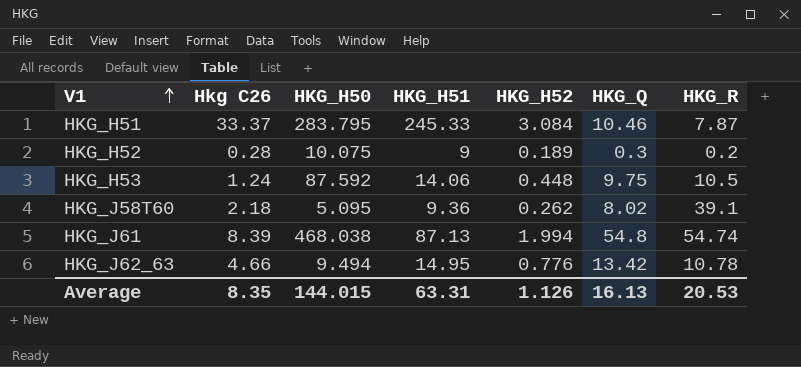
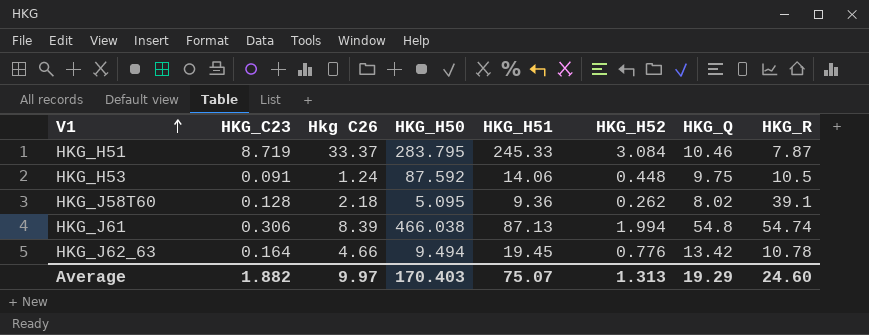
column HKG_C23 | position: none -> 2
row HKG_H52: 0.28 | 10.075 | 9 | 0.189 | 0.3 | 0.2 -> none
HKG_J61 | HKG_H50: 468.038 -> 466.038
HKG_J62_63 | HKG_H51: 14.95 -> 19.45
Average | Hkg C26: 8.35 -> 9.97
Average | HKG_H50: 144.015 -> 170.403
Average | HKG_H51: 63.31 -> 75.07
Average | HKG_H52: 1.126 -> 1.313
Average | HKG_Q: 16.13 -> 19.29
Average | HKG_R: 20.53 -> 24.60

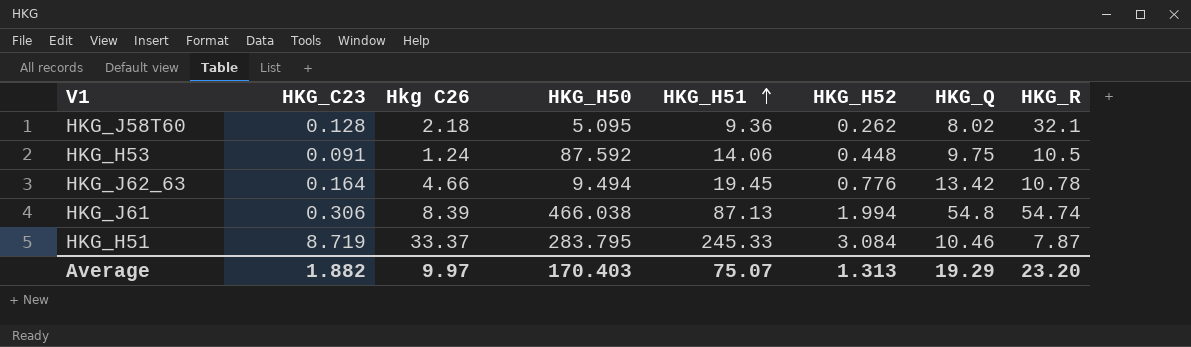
row order: V1 ascending -> HKG_H51 ascending
HKG_J58T60 | HKG_R: 39.1 -> 32.1
Average | HKG_R: 24.60 -> 23.20

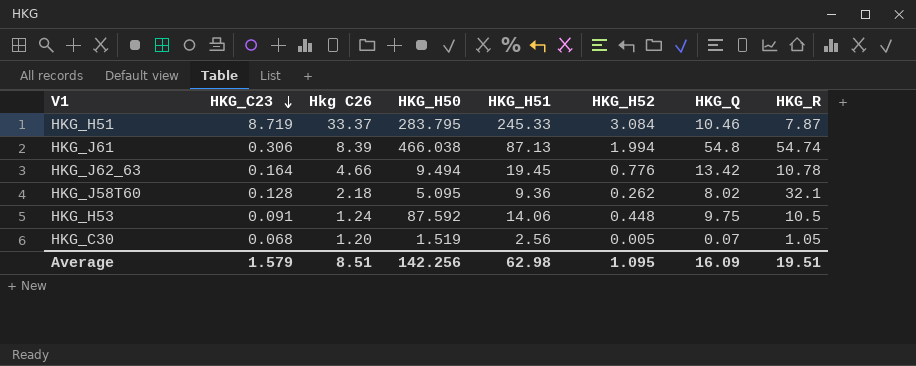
row order: HKG_H51 ascending -> HKG_C23 descending
row HKG_C30: none -> 0.068 | 1.20 | 1.519 | 2.56 | 0.005 | 0.07 | 1.05
Average | HKG_C23: 1.882 -> 1.579
Average | Hkg C26: 9.97 -> 8.51
Average | HKG_H50: 170.403 -> 142.256
Average | HKG_H51: 75.07 -> 62.98
Average | HKG_H52: 1.313 -> 1.095
Average | HKG_Q: 19.29 -> 16.09
Average | HKG_R: 23.20 -> 19.51

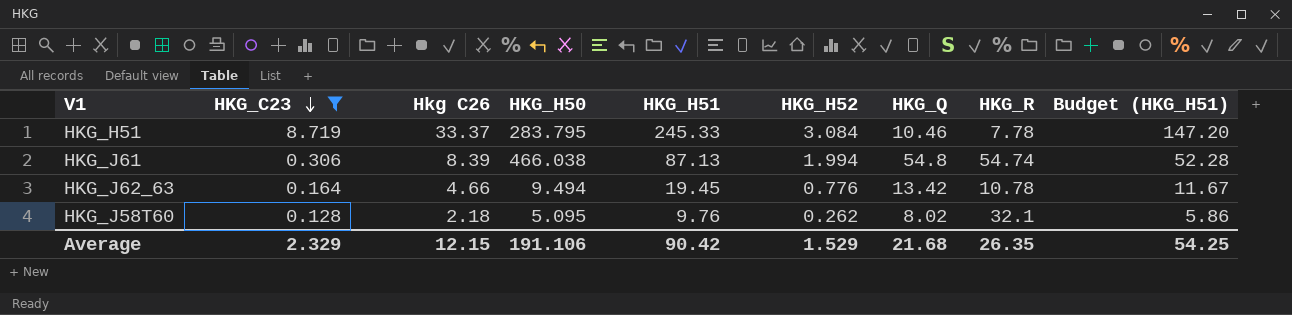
filter: none -> HKG_C23 >= 0.128
column Budget (HKG_H51) | formula: none -> [HKG_H51] * 0.6
HKG_H51 | HKG_R: 7.87 -> 7.78
HKG_J58T60 | HKG_H51: 9.36 -> 9.76
Average | HKG_C23: 1.579 -> 2.329
Average | Hkg C26: 8.51 -> 12.15
Average | HKG_H50: 142.256 -> 191.106
Average | HKG_H51: 62.98 -> 90.42
Average | HKG_H52: 1.095 -> 1.529
Average | HKG_Q: 16.09 -> 21.68
Average | HKG_R: 19.51 -> 26.35

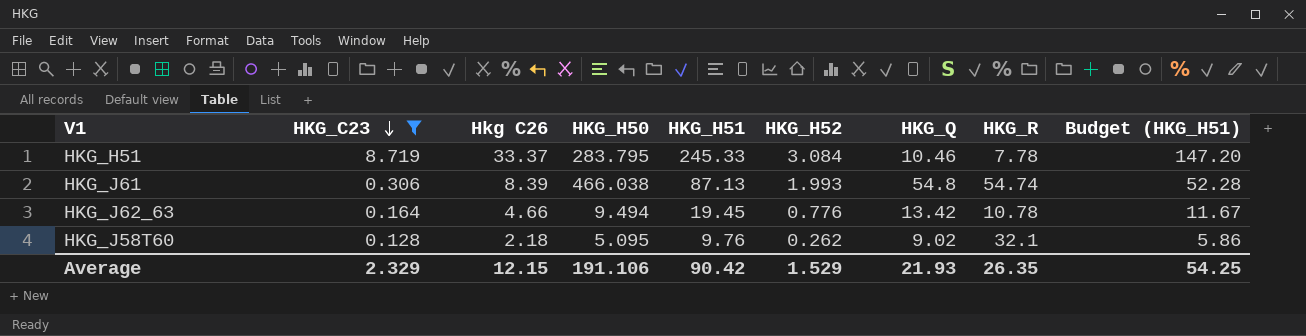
HKG_J61 | HKG_H52: 1.994 -> 1.993
HKG_J58T60 | HKG_Q: 8.02 -> 9.02
Average | HKG_Q: 21.68 -> 21.93

